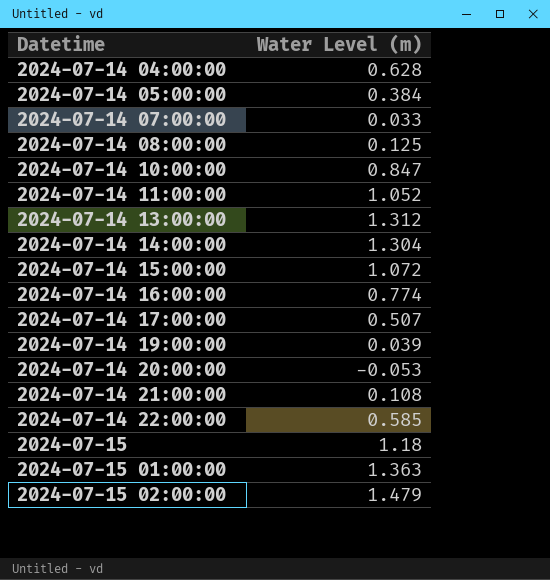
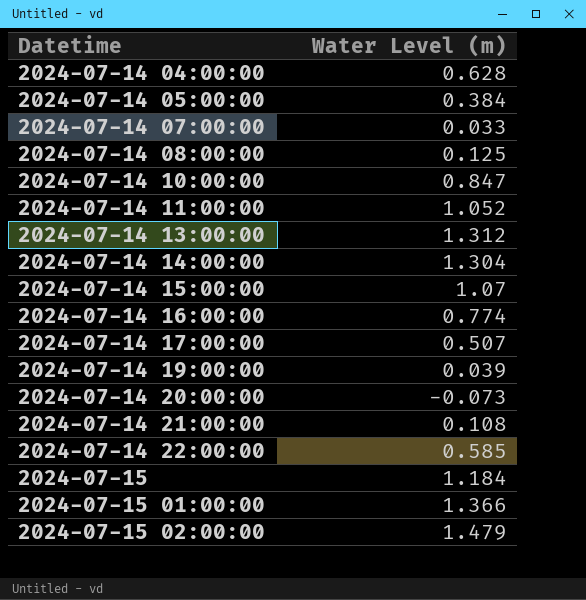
2024-07-14 15:00:00 | Water Level (m): 1.072 -> 1.07
2024-07-14 20:00:00 | Water Level (m): -0.053 -> -0.073
2024-07-15 | Water Level (m): 1.18 -> 1.184
2024-07-15 01:00:00 | Water Level (m): 1.363 -> 1.366

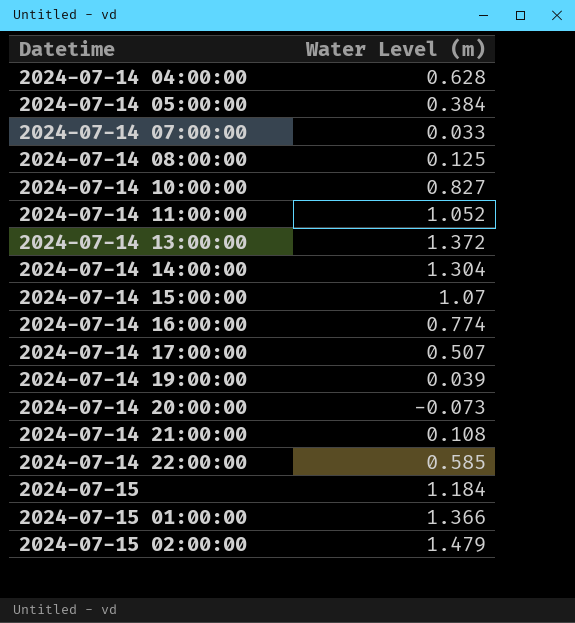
2024-07-14 10:00:00 | Water Level (m): 0.847 -> 0.827
2024-07-14 13:00:00 | Water Level (m): 1.312 -> 1.372

